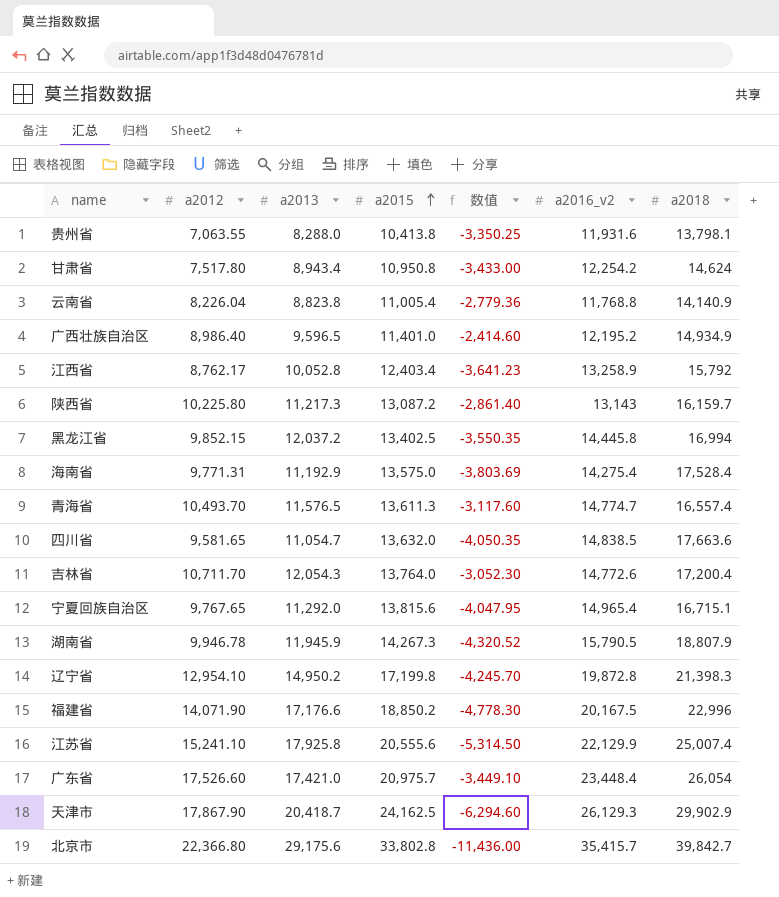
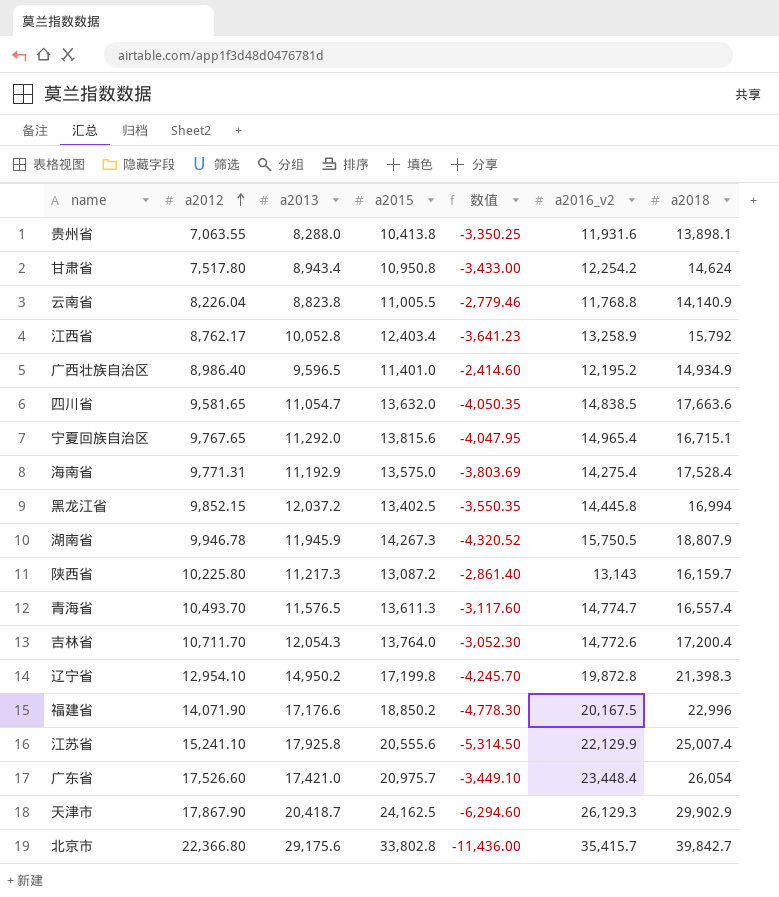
row order: a2015 ascending -> a2012 ascending
贵州省 | a2018: 13,798.1 -> 13,898.1
云南省 | a2015: 11,005.4 -> 11,005.5
云南省 | 数值: -2,779.36 -> -2,779.46
湖南省 | a2016_v2: 15,790.5 -> 15,750.5

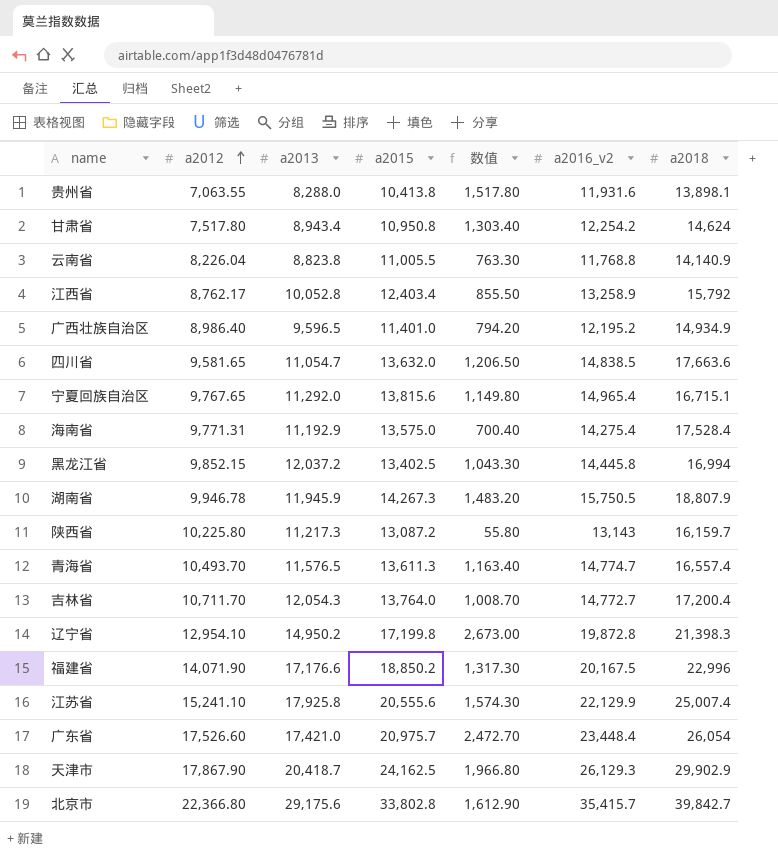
column 数值 | formula: [a2012] - [a2015] -> [a2016_v2] - [a2015]
吉林省 | a2016_v2: 14,772.6 -> 14,772.7

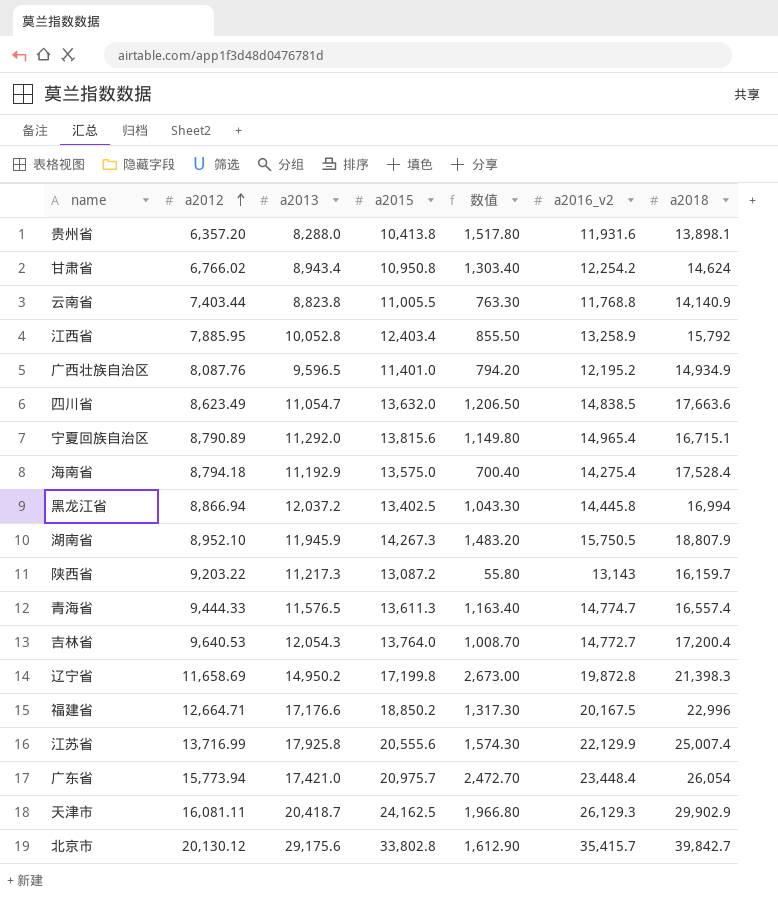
贵州省 | a2012: 7,063.55 -> 6,357.20
甘肃省 | a2012: 7,517.80 -> 6,766.02
云南省 | a2012: 8,226.04 -> 7,403.44
江西省 | a2012: 8,762.17 -> 7,885.95
广西壮族自治区 | a2012: 8,986.40 -> 8,087.76
四川省 | a2012: 9,581.65 -> 8,623.49
宁夏回族自治区 | a2012: 9,767.65 -> 8,790.89
海南省 | a2012: 9,771.31 -> 8,794.18
黑龙江省 | a2012: 9,852.15 -> 8,866.94
湖南省 | a2012: 9,946.78 -> 8,952.10
陕西省 | a2012: 10,225.80 -> 9,203.22
青海省 | a2012: 10,493.70 -> 9,444.33
吉林省 | a2012: 10,711.70 -> 9,640.53
辽宁省 | a2012: 12,954.10 -> 11,658.69
福建省 | a2012: 14,071.90 -> 12,664.71
江苏省 | a2012: 15,241.10 -> 13,716.99
广东省 | a2012: 17,526.60 -> 15,773.94
天津市 | a2012: 17,867.90 -> 16,081.11
北京市 | a2012: 22,366.80 -> 20,130.12

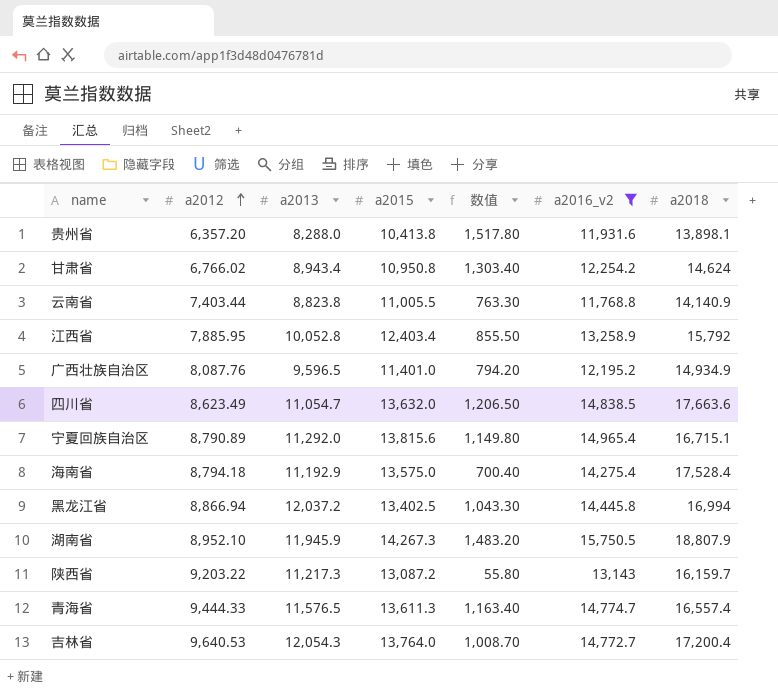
filter: none -> a2016_v2 <= 15,750.5

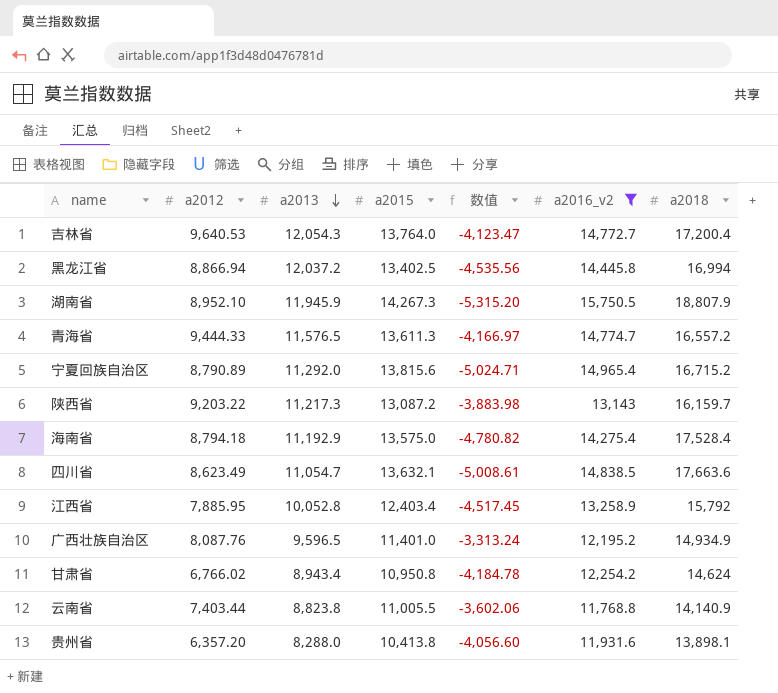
row order: a2012 ascending -> a2013 descending
column 数值 | formula: [a2016_v2] - [a2015] -> [a2012] - [a2015]
青海省 | a2018: 16,557.4 -> 16,557.2
宁夏回族自治区 | a2018: 16,715.1 -> 16,715.2
四川省 | a2015: 13,632.0 -> 13,632.1

